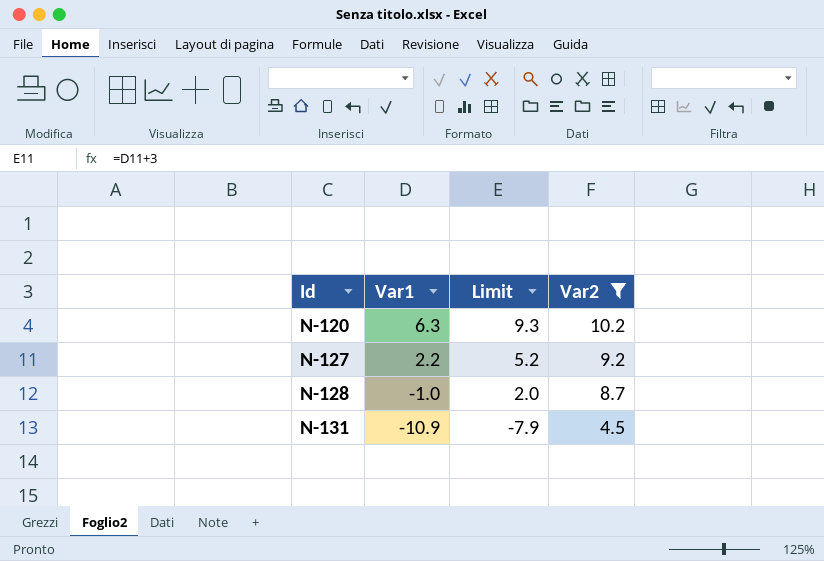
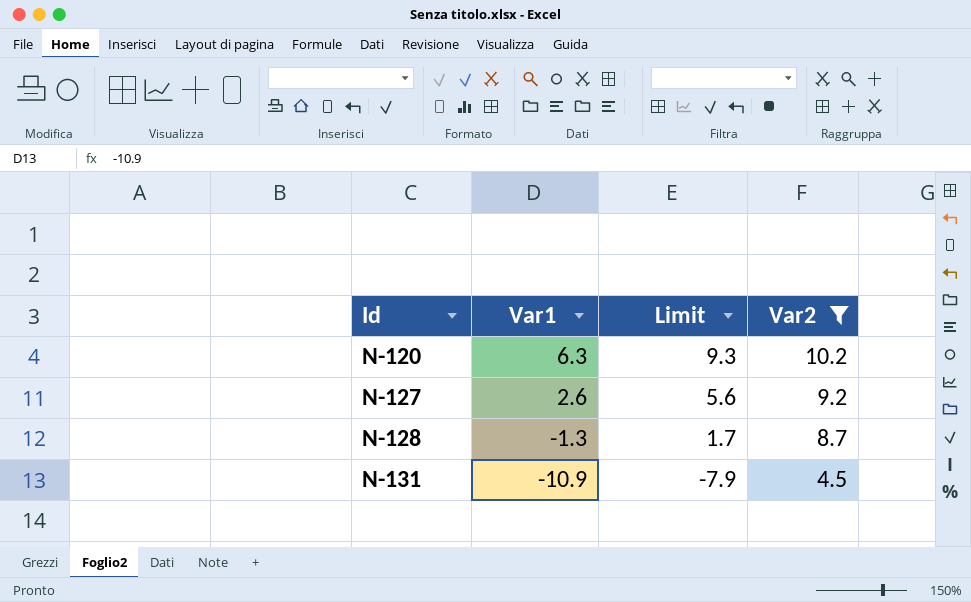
N-127 | Var1: 2.2 -> 2.6
N-127 | Limit: 5.2 -> 5.6
N-128 | Var1: -1.0 -> -1.3
N-128 | Limit: 2.0 -> 1.7

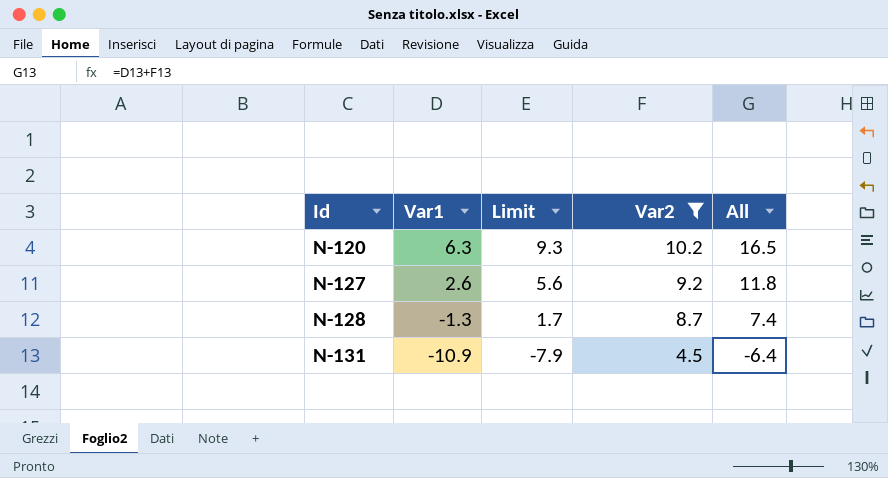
column All | formula: none -> [Var1] + [Var2]

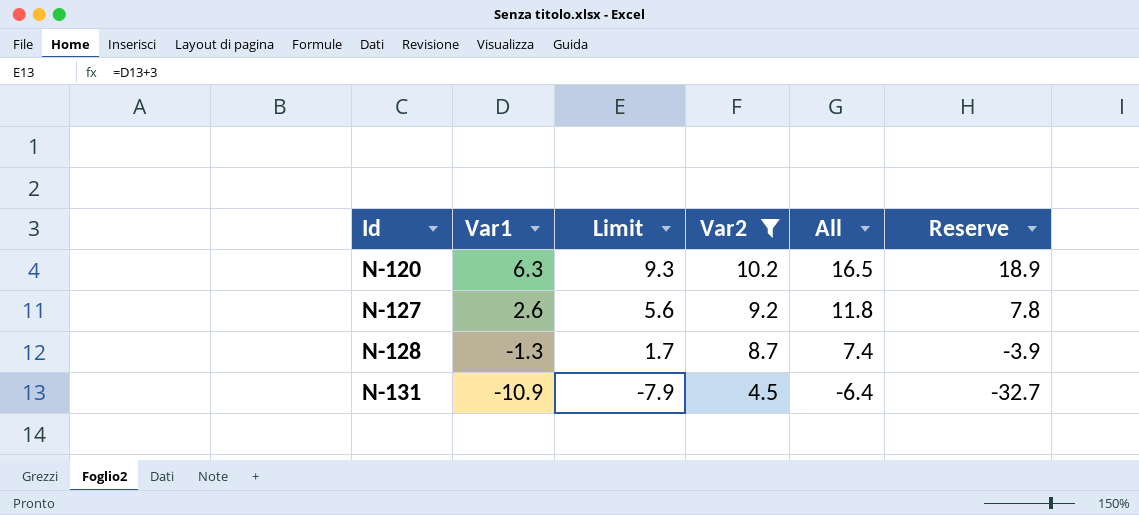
column Reserve | formula: none -> [Var1] * 3

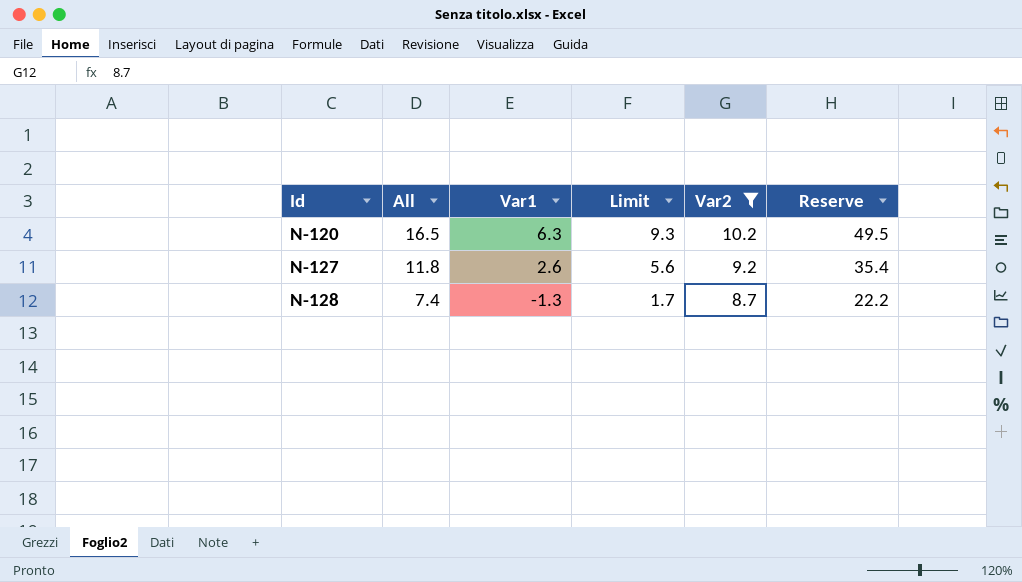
column All | position: 5 -> 2
column Reserve | formula: [Var1] * 3 -> [All] * 3
row N-131: -10.9 | -7.9 | 4.5 | -6.4 | -32.7 -> none

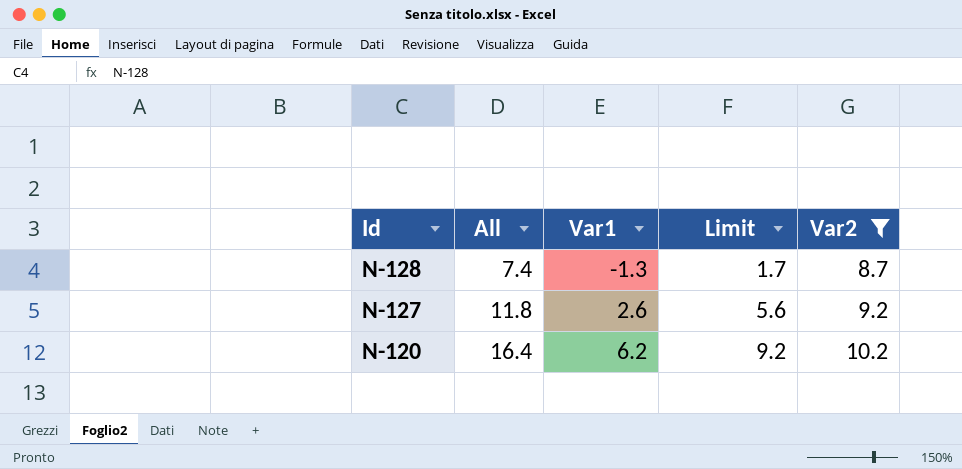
row order: Id ascending -> Id descending
column Reserve | formula: [All] * 3 -> none
N-120 | All: 16.5 -> 16.4
N-120 | Var1: 6.3 -> 6.2
N-120 | Limit: 9.3 -> 9.2

